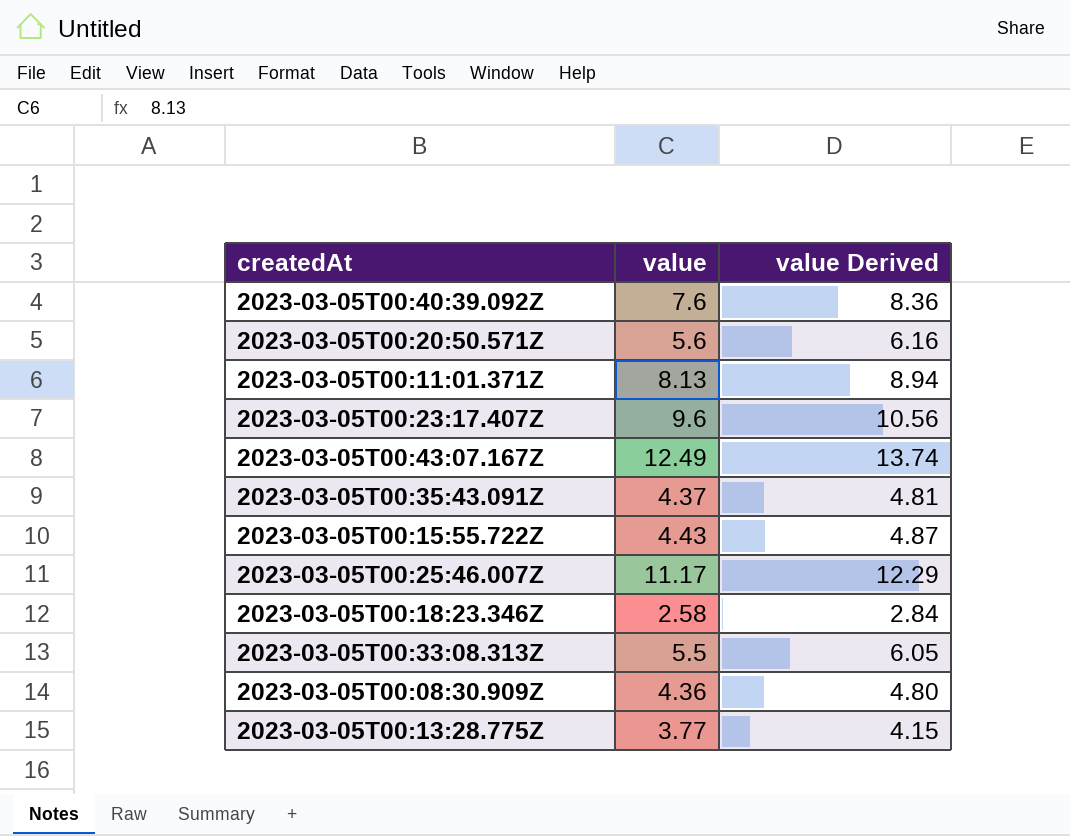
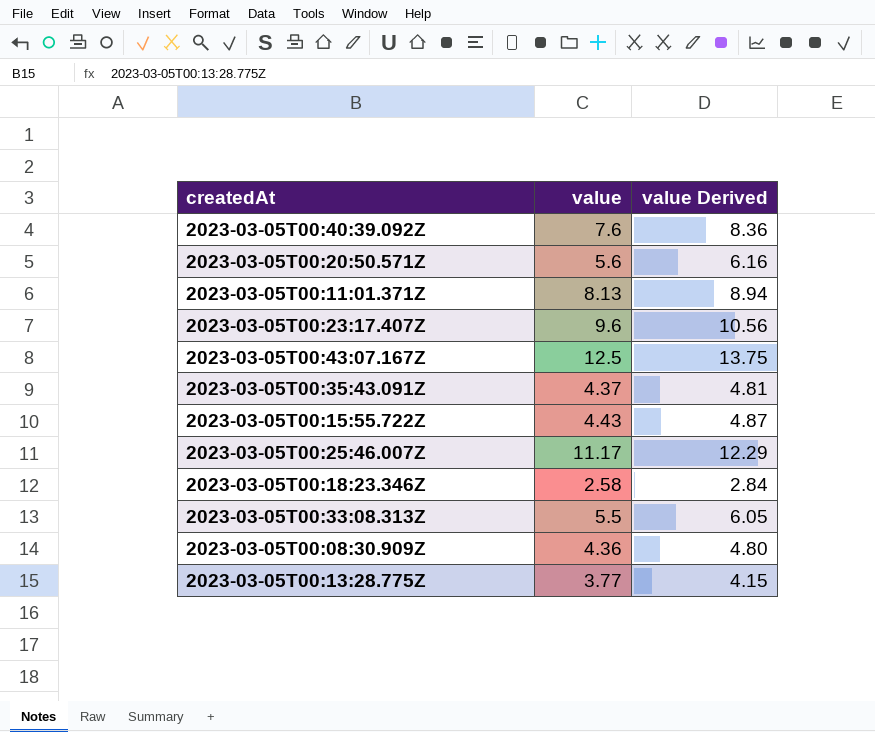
2023-03-05T00:43:07.167Z | value: 12.49 -> 12.5
2023-03-05T00:43:07.167Z | value Derived: 13.74 -> 13.75

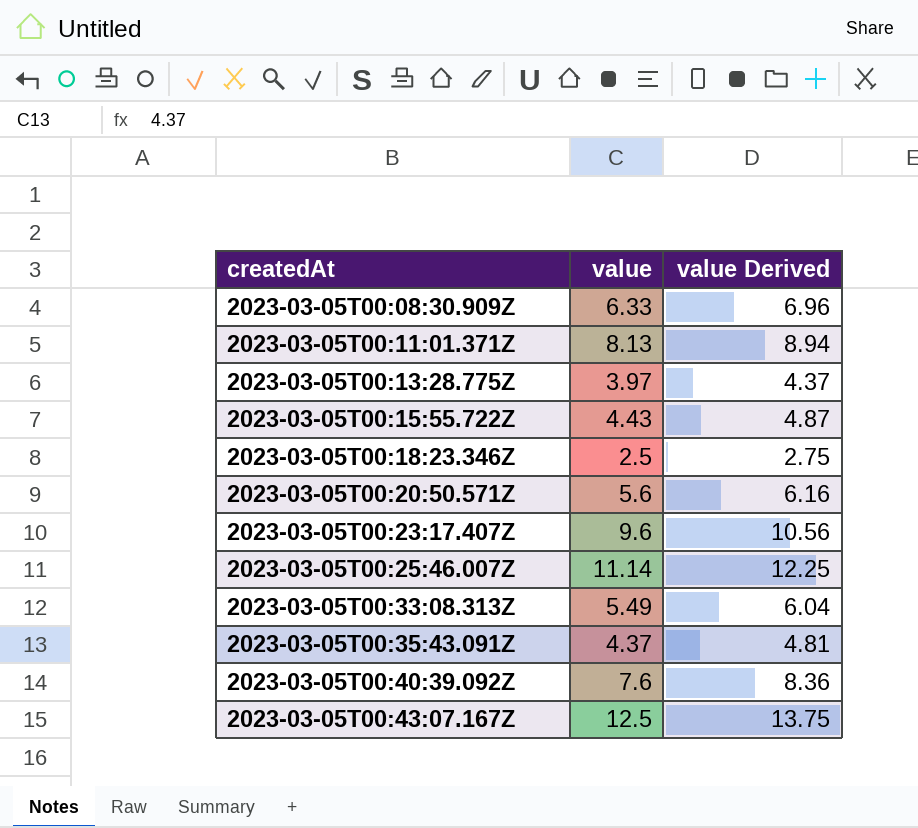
row order: none -> createdAt ascending
2023-03-05T00:08:30.909Z | value: 4.36 -> 6.33
2023-03-05T00:08:30.909Z | value Derived: 4.80 -> 6.96
2023-03-05T00:13:28.775Z | value: 3.77 -> 3.97
2023-03-05T00:13:28.775Z | value Derived: 4.15 -> 4.37
2023-03-05T00:18:23.346Z | value: 2.58 -> 2.5
2023-03-05T00:18:23.346Z | value Derived: 2.84 -> 2.75
2023-03-05T00:25:46.007Z | value: 11.17 -> 11.14
2023-03-05T00:25:46.007Z | value Derived: 12.29 -> 12.25
2023-03-05T00:33:08.313Z | value: 5.5 -> 5.49
2023-03-05T00:33:08.313Z | value Derived: 6.05 -> 6.04

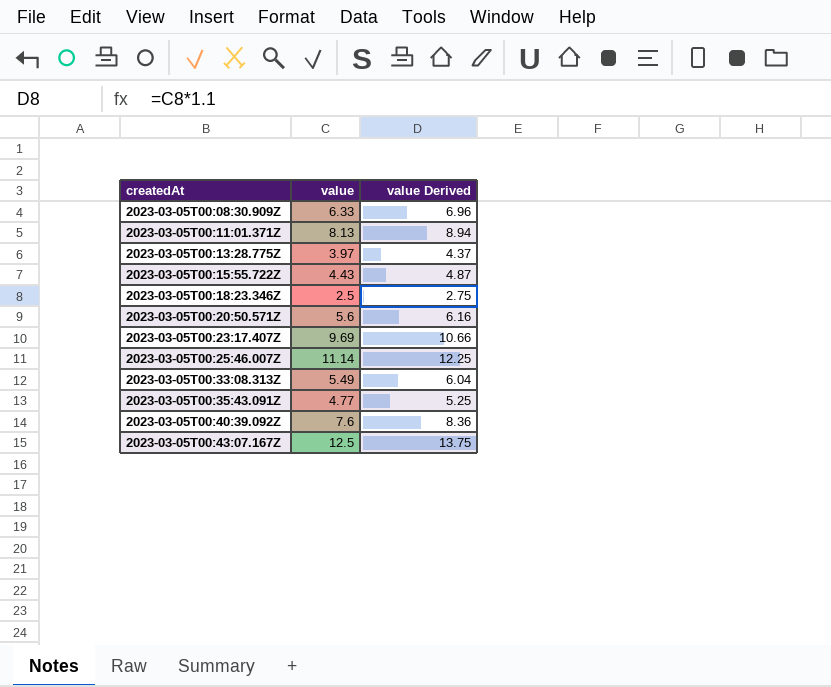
2023-03-05T00:23:17.407Z | value: 9.6 -> 9.69
2023-03-05T00:23:17.407Z | value Derived: 10.56 -> 10.66
2023-03-05T00:35:43.091Z | value: 4.37 -> 4.77
2023-03-05T00:35:43.091Z | value Derived: 4.81 -> 5.25

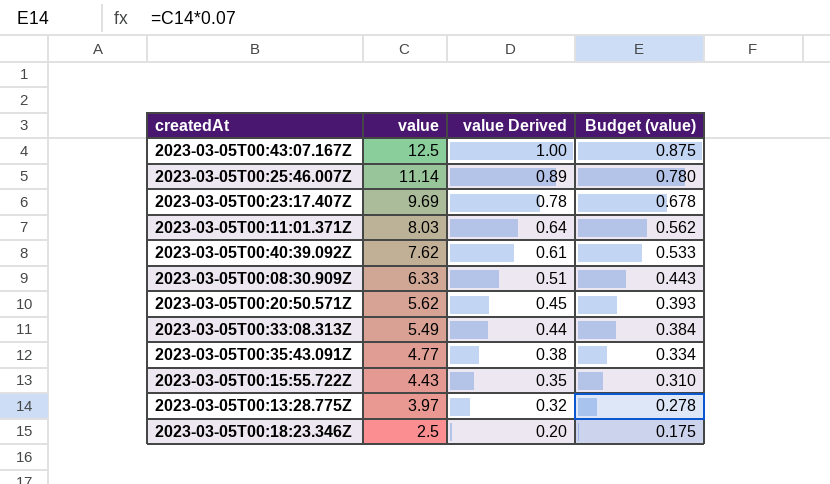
row order: createdAt ascending -> value descending
column value Derived | formula: [value] * 1.1 -> [value] * 0.08
column Budget (value) | formula: none -> [value] * 0.07
2023-03-05T00:11:01.371Z | value: 8.13 -> 8.03
2023-03-05T00:40:39.092Z | value: 7.6 -> 7.62
2023-03-05T00:20:50.571Z | value: 5.6 -> 5.62

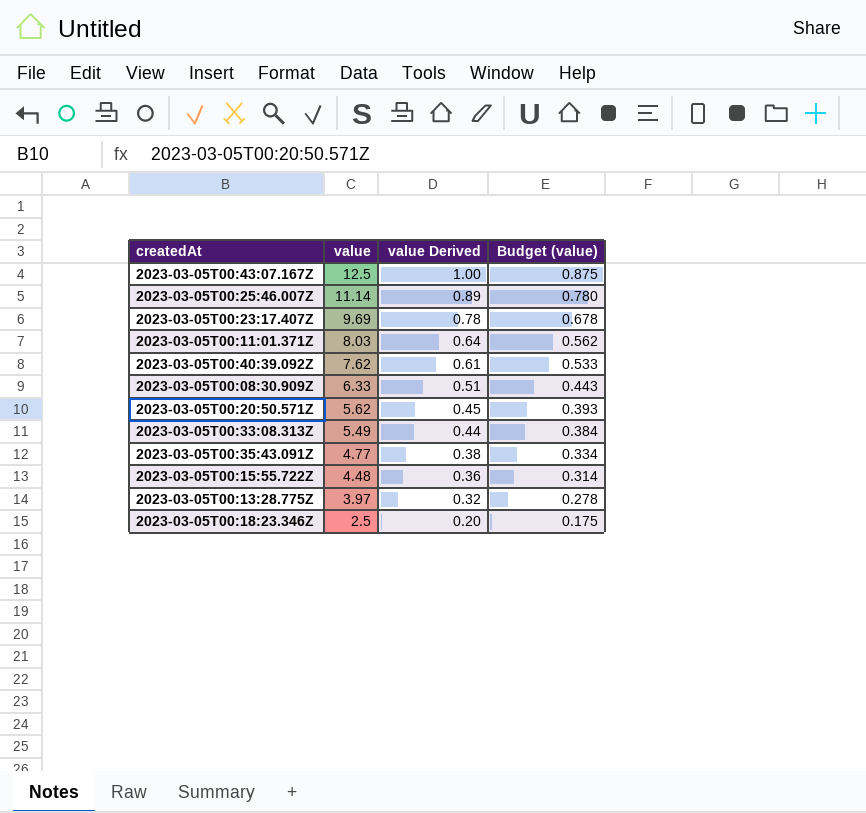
2023-03-05T00:15:55.722Z | value: 4.43 -> 4.48
2023-03-05T00:15:55.722Z | value Derived: 0.35 -> 0.36
2023-03-05T00:15:55.722Z | Budget (value): 0.310 -> 0.314

